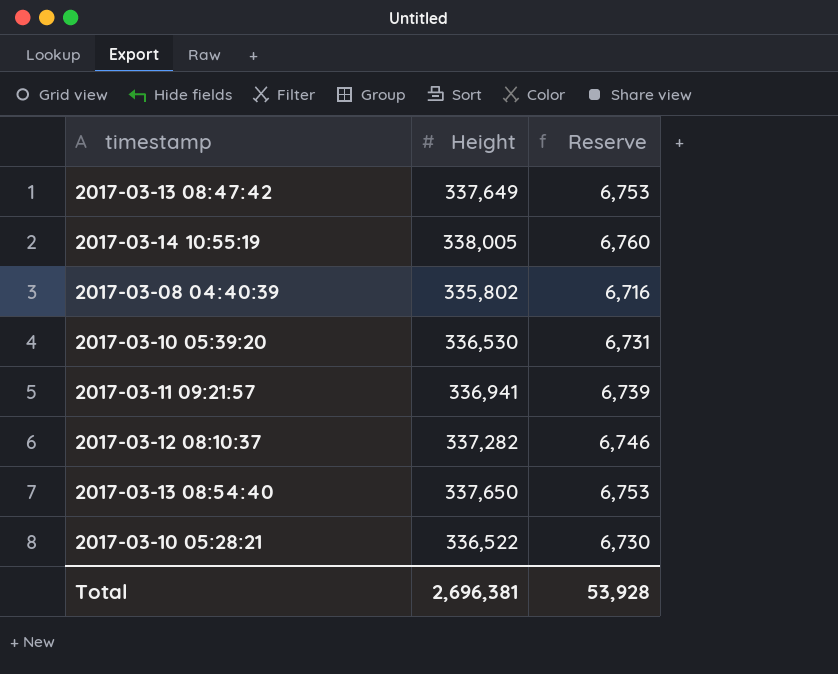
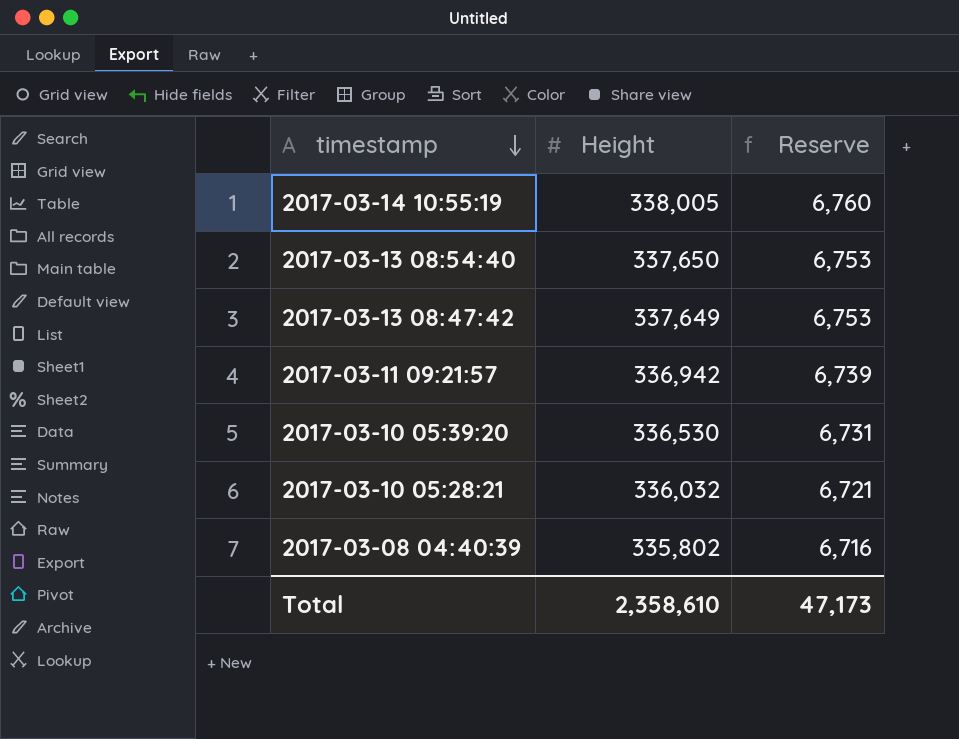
row order: none -> timestamp descending
row 2017-03-12 08:10:37: 337,282 | 6,746 -> none
2017-03-11 09:21:57 | Height: 336,941 -> 336,942
2017-03-10 05:28:21 | Height: 336,522 -> 336,032
2017-03-10 05:28:21 | Reserve: 6,730 -> 6,721
Total | Height: 2,696,381 -> 2,358,610
Total | Reserve: 53,928 -> 47,173

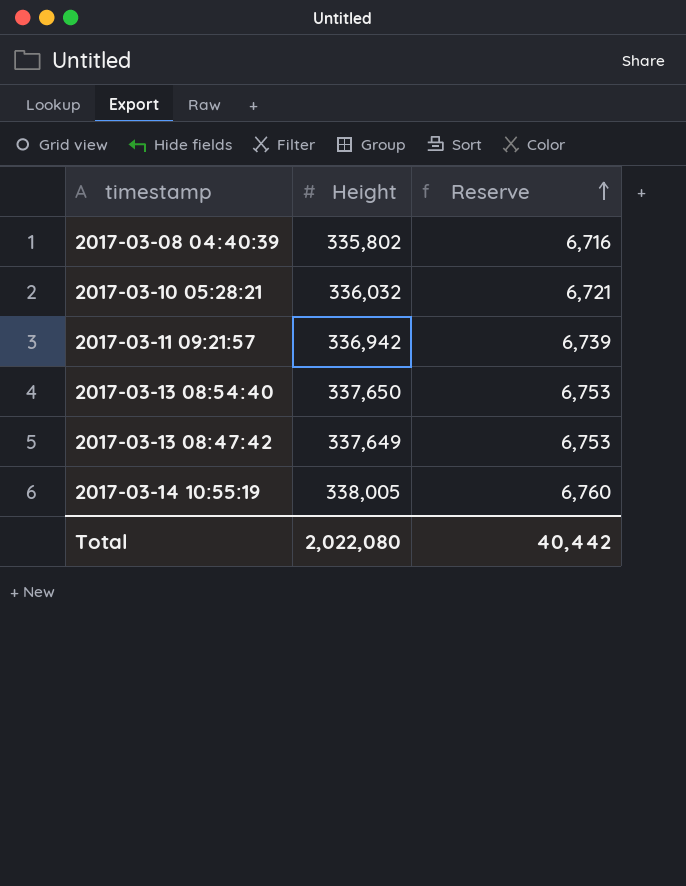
row order: timestamp descending -> Reserve ascending
row 2017-03-10 05:39:20: 336,530 | 6,731 -> none
Total | Height: 2,358,610 -> 2,022,080
Total | Reserve: 47,173 -> 40,442

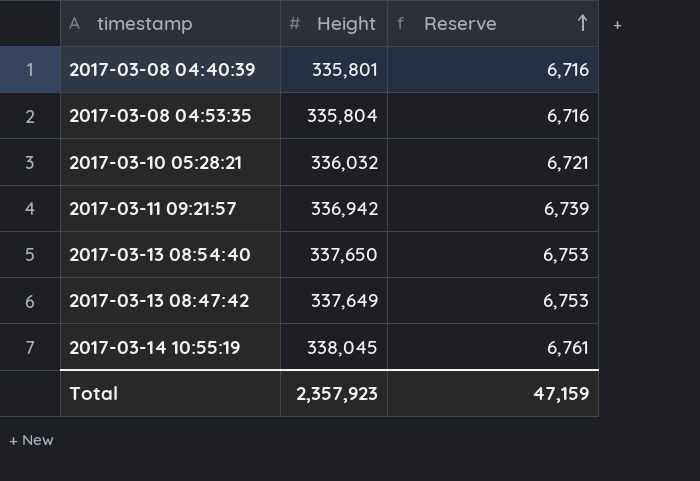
2017-03-08 04:40:39 | Height: 335,802 -> 335,801
row 2017-03-08 04:53:35: none -> 335,804 | 6,716
2017-03-14 10:55:19 | Height: 338,005 -> 338,045
2017-03-14 10:55:19 | Reserve: 6,760 -> 6,761
Total | Height: 2,022,080 -> 2,357,923
Total | Reserve: 40,442 -> 47,159

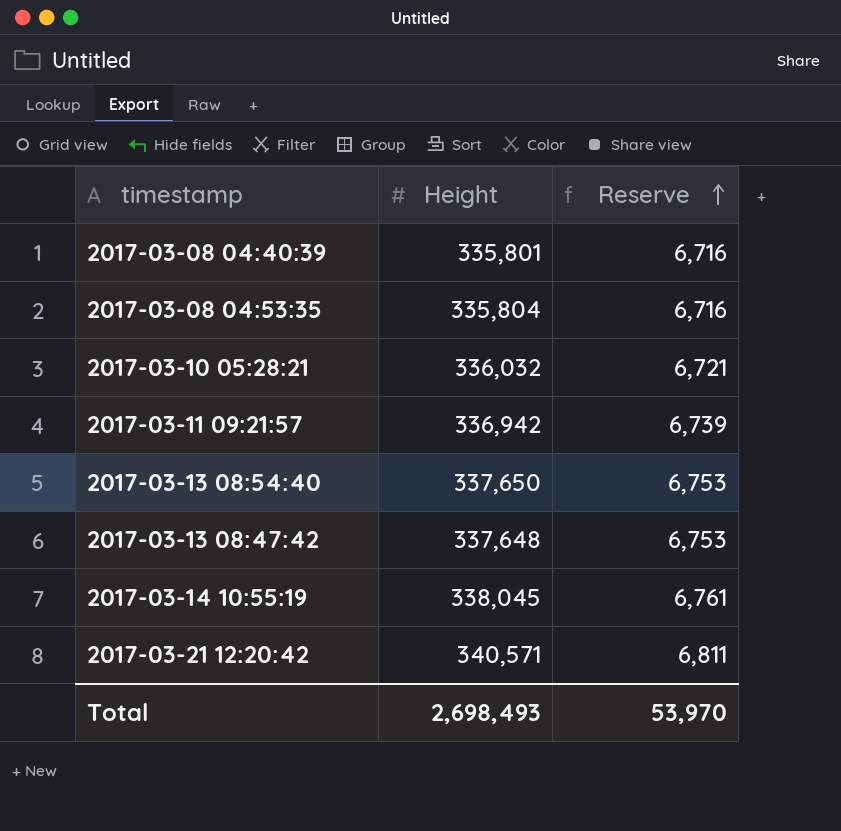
2017-03-13 08:47:42 | Height: 337,649 -> 337,648
row 2017-03-21 12:20:42: none -> 340,571 | 6,811
Total | Height: 2,357,923 -> 2,698,493
Total | Reserve: 47,159 -> 53,970

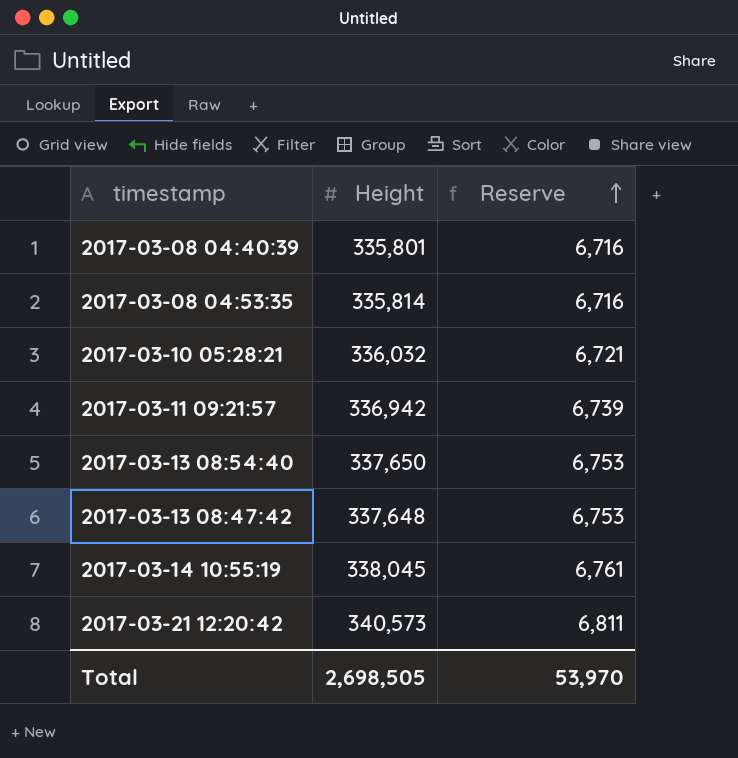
2017-03-08 04:53:35 | Height: 335,804 -> 335,814
2017-03-21 12:20:42 | Height: 340,571 -> 340,573
Total | Height: 2,698,493 -> 2,698,505

